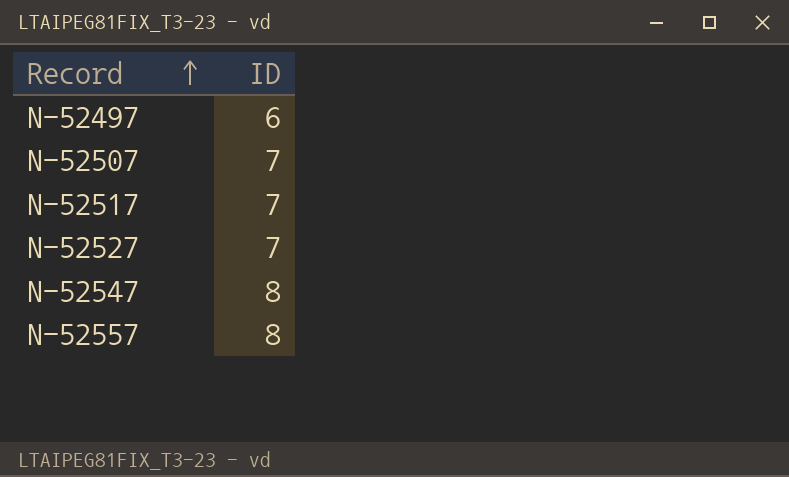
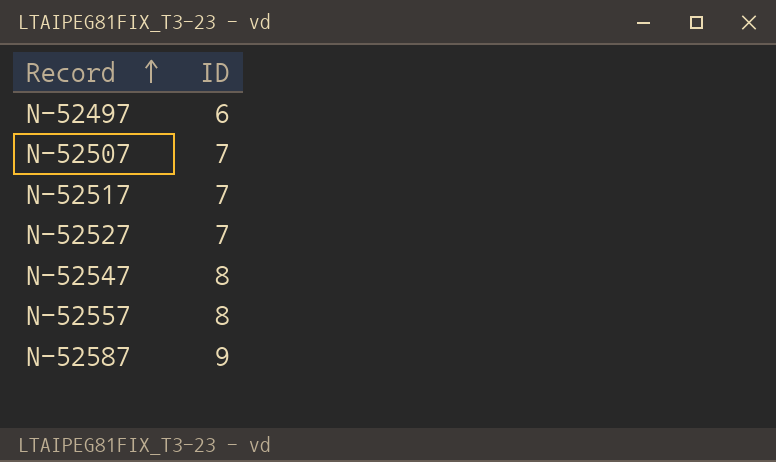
row N-52587: none -> 9

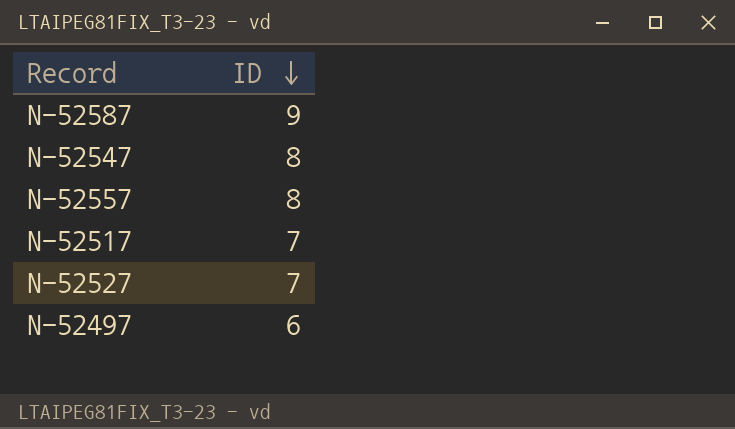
row order: Record ascending -> ID descending
row N-52507: 7 -> none

